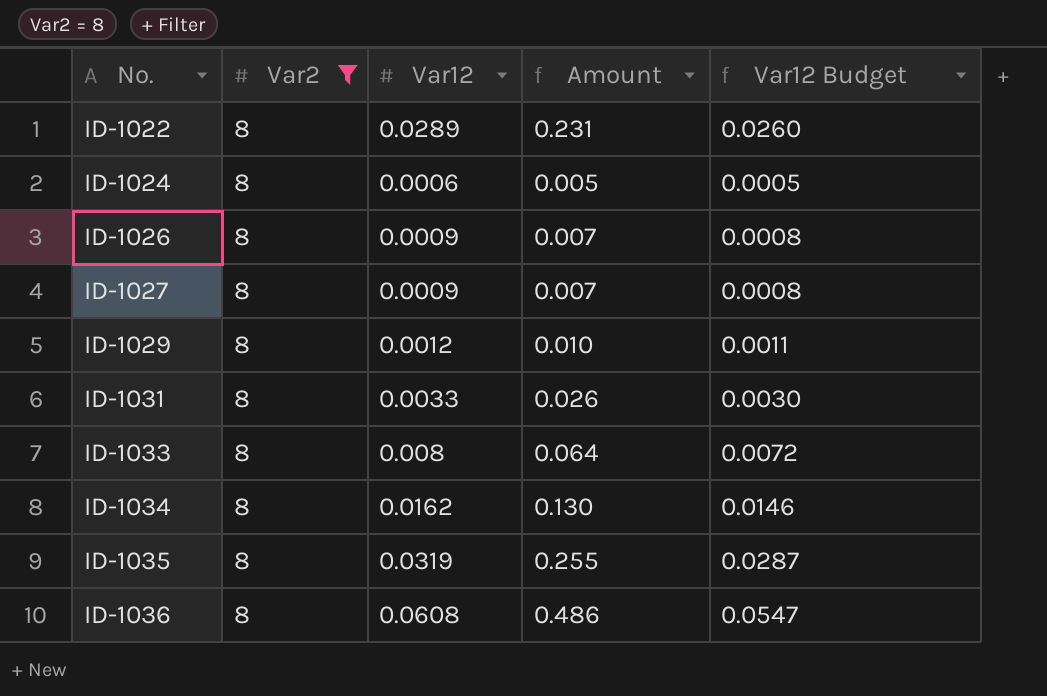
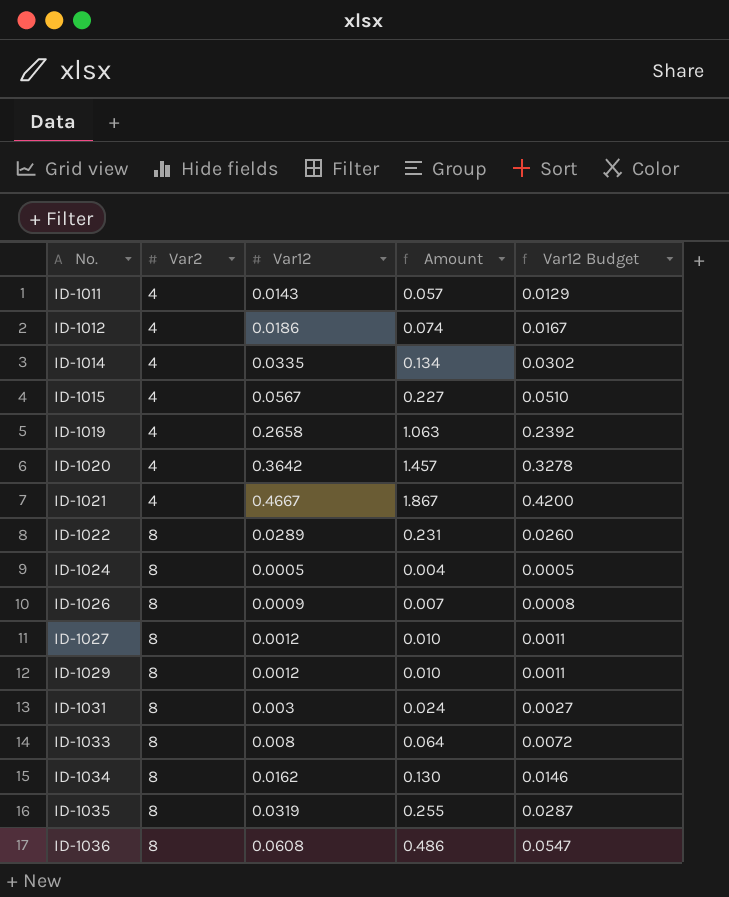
filter: Var2 = 8 -> none
ID-1024 | Var12: 0.0006 -> 0.0005
ID-1024 | Amount: 0.005 -> 0.004
ID-1027 | Var12: 0.0009 -> 0.0012
ID-1027 | Amount: 0.007 -> 0.010
ID-1027 | Var12 Budget: 0.0008 -> 0.0011
ID-1031 | Var12: 0.0033 -> 0.003
ID-1031 | Amount: 0.026 -> 0.024
ID-1031 | Var12 Budget: 0.0030 -> 0.0027

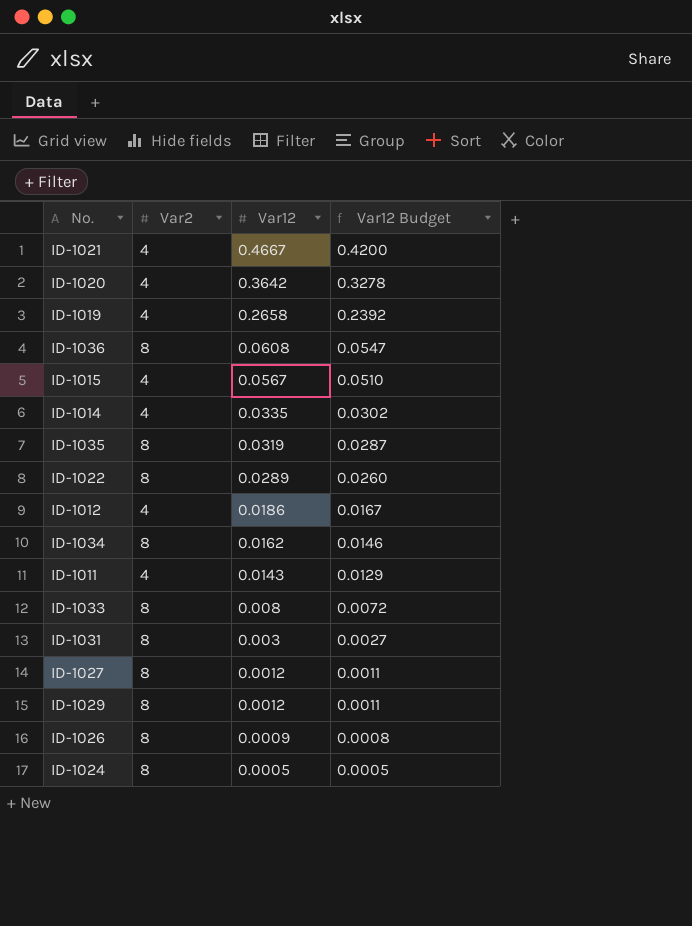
row order: No. ascending -> Var12 descending
column Amount | formula: [Var2] * [Var12] -> none

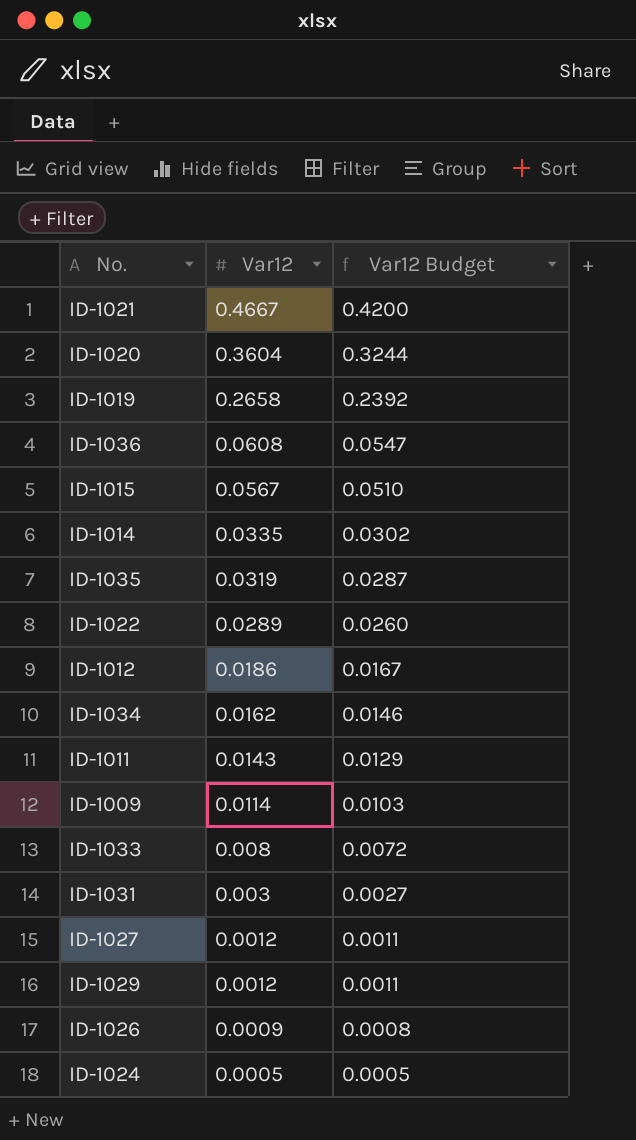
column Var2 | position: 2 -> none
ID-1020 | Var12: 0.3642 -> 0.3604
ID-1020 | Var12 Budget: 0.3278 -> 0.3244
row ID-1009: none -> 0.0114 | 0.0103

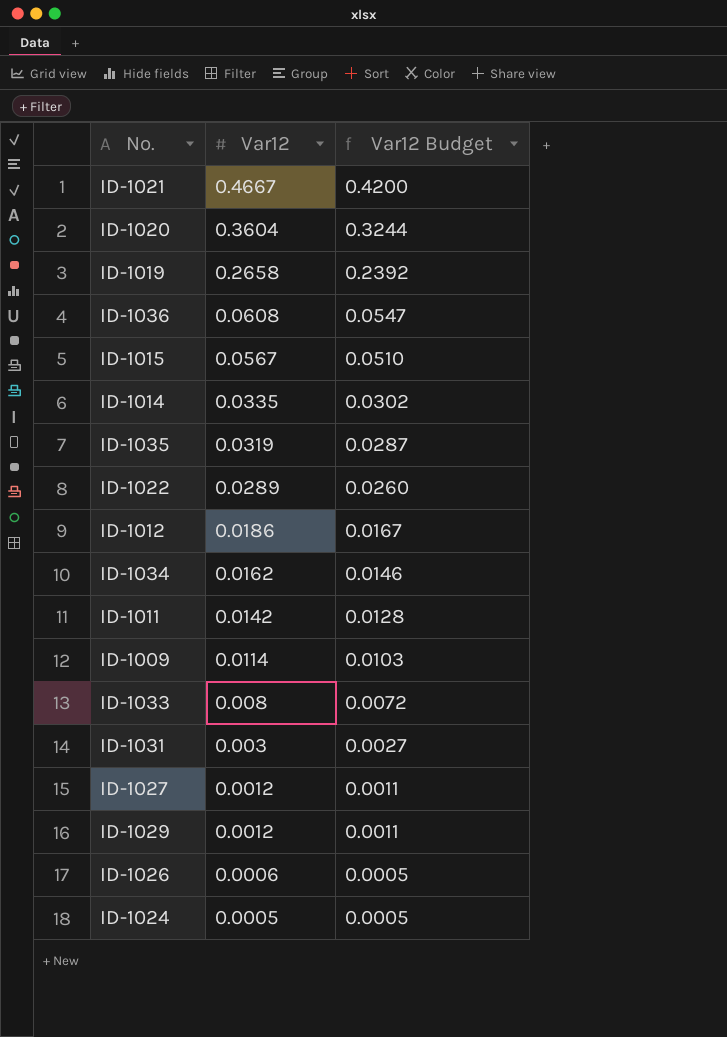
ID-1011 | Var12: 0.0143 -> 0.0142
ID-1011 | Var12 Budget: 0.0129 -> 0.0128
ID-1026 | Var12: 0.0009 -> 0.0006
ID-1026 | Var12 Budget: 0.0008 -> 0.0005

